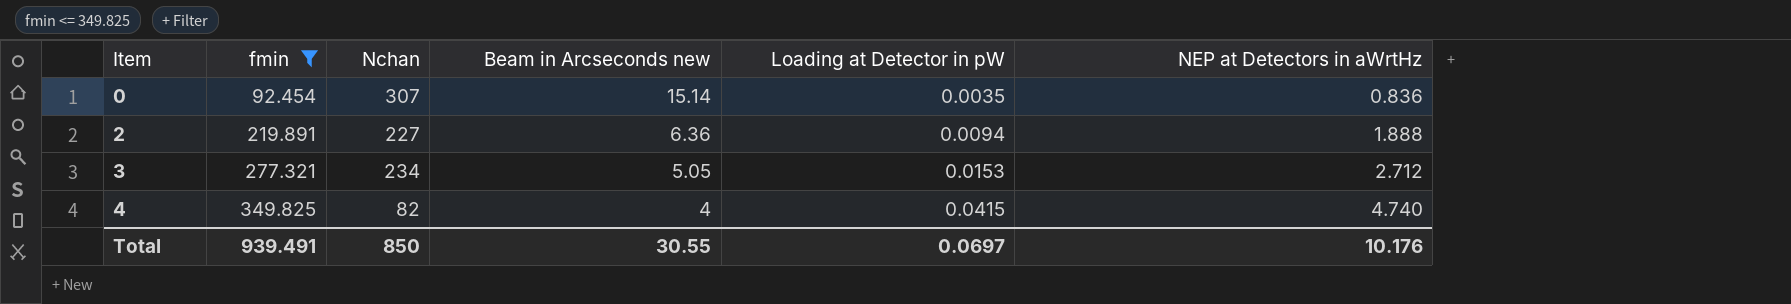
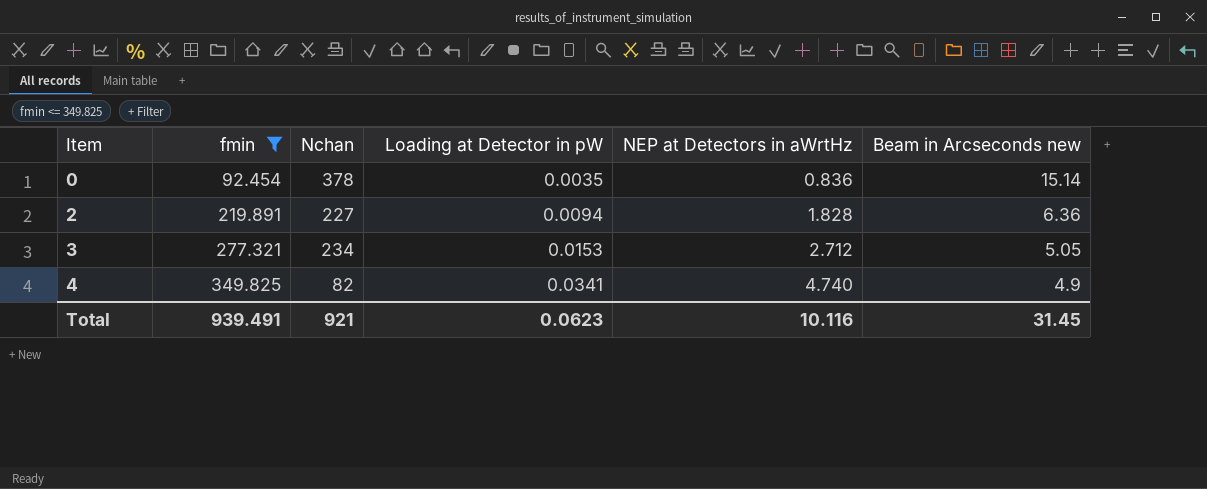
column Beam in Arcseconds new | position: 4 -> 6
0 | Nchan: 307 -> 378
2 | NEP at Detectors in aWrtHz: 1.888 -> 1.828
4 | Loading at Detector in pW: 0.0415 -> 0.0341
4 | Beam in Arcseconds new: 4 -> 4.9
Total | Nchan: 850 -> 921
Total | Loading at Detector in pW: 0.0697 -> 0.0623
Total | NEP at Detectors in aWrtHz: 10.176 -> 10.116
Total | Beam in Arcseconds new: 30.55 -> 31.45

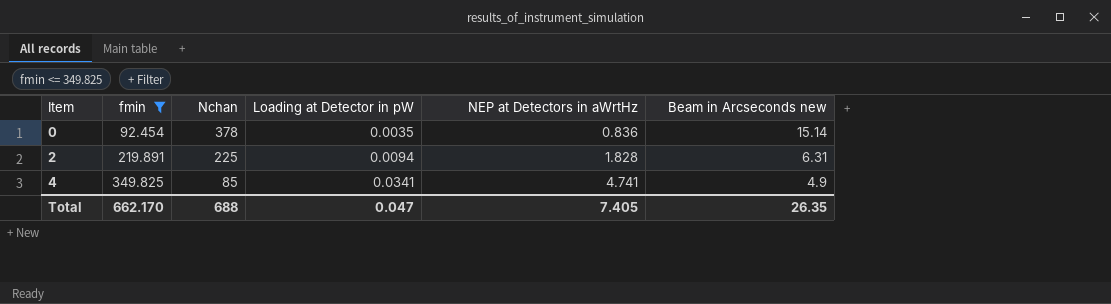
row 3: 277.321 | 234 | 0.0153 | 2.712 | 5.05 -> none
2 | Nchan: 227 -> 225
2 | Beam in Arcseconds new: 6.36 -> 6.31
4 | Nchan: 82 -> 85
4 | NEP at Detectors in aWrtHz: 4.740 -> 4.741
Total | fmin: 939.491 -> 662.170
Total | Nchan: 921 -> 688
Total | Loading at Detector in pW: 0.0623 -> 0.047
Total | NEP at Detectors in aWrtHz: 10.116 -> 7.405
Total | Beam in Arcseconds new: 31.45 -> 26.35

